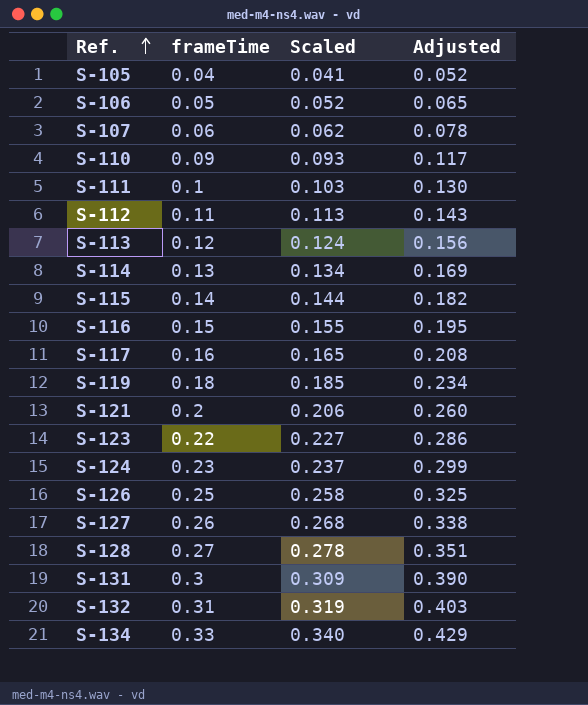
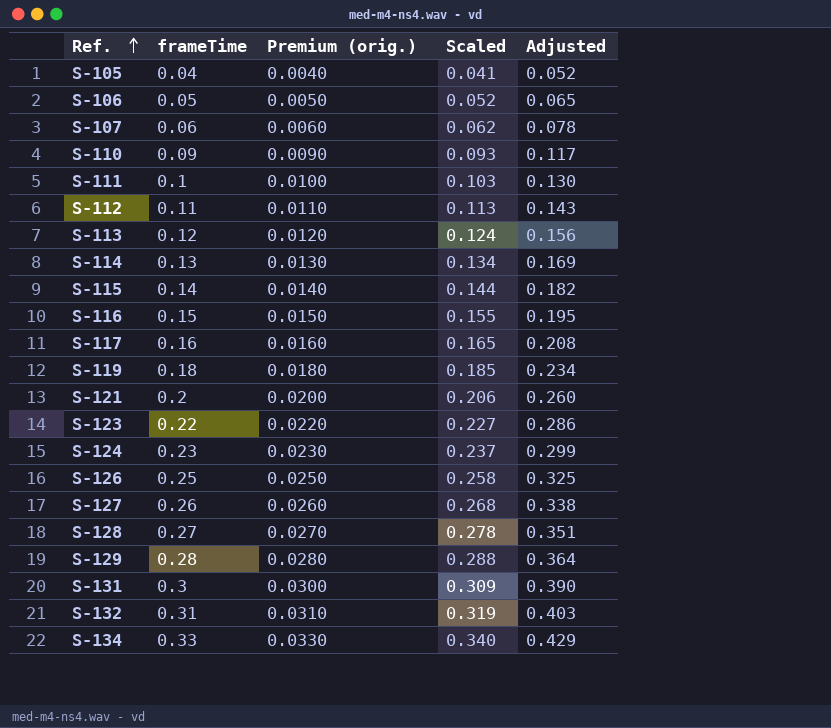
column Premium (orig.) | formula: none -> [frameTime] * 0.1
row S-129: none -> 0.28 | 0.0280 | 0.288 | 0.364

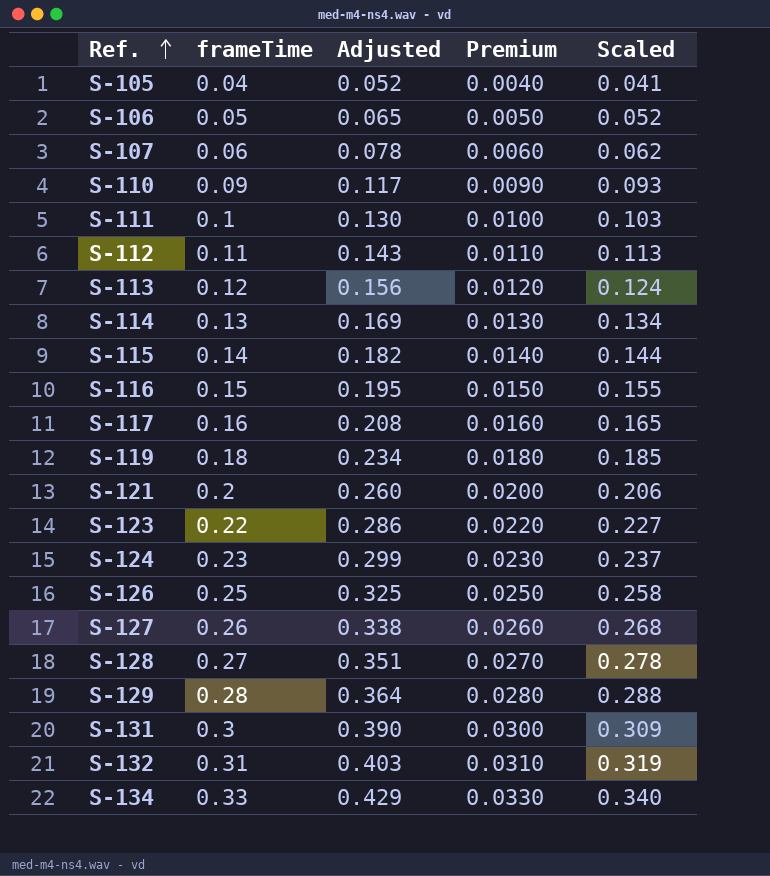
column Adjusted | position: 5 -> 3
column name: Premium (orig.) -> Premium

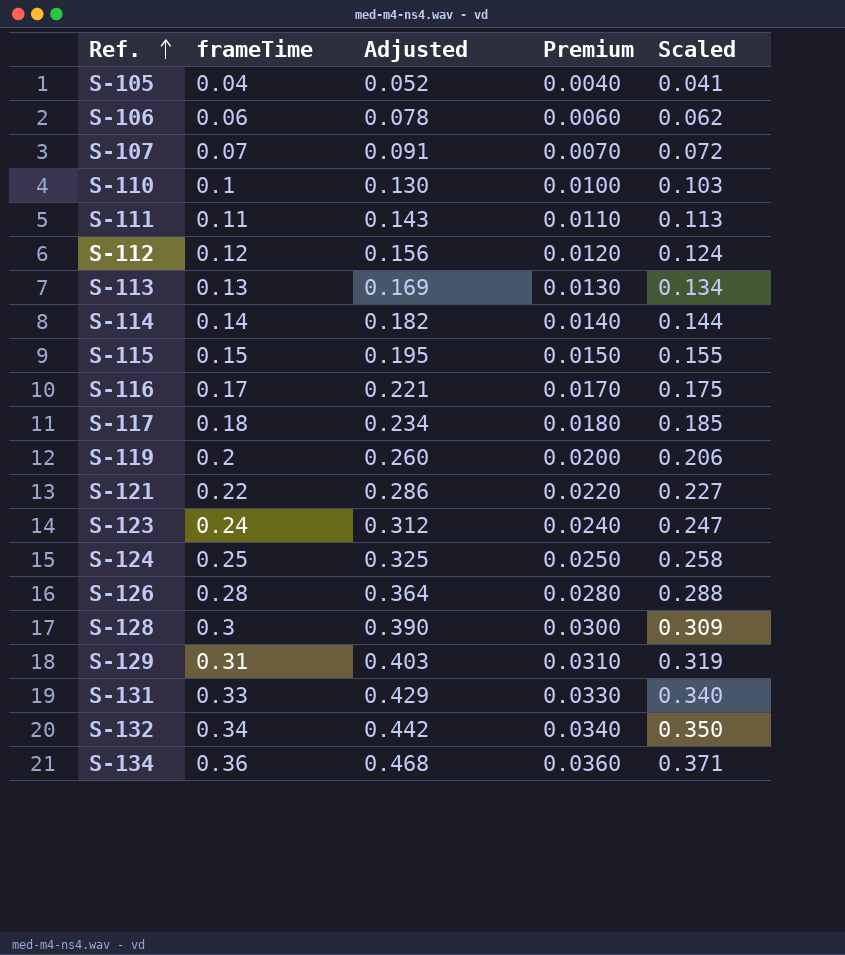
row S-127: 0.26 | 0.338 | 0.0260 | 0.268 -> none
S-106 | frameTime: 0.05 -> 0.06
S-106 | Adjusted: 0.065 -> 0.078
S-106 | Premium: 0.0050 -> 0.0060
S-106 | Scaled: 0.052 -> 0.062
S-107 | frameTime: 0.06 -> 0.07
S-107 | Adjusted: 0.078 -> 0.091
S-107 | Premium: 0.0060 -> 0.0070
S-107 | Scaled: 0.062 -> 0.072
S-110 | frameTime: 0.09 -> 0.1
S-110 | Adjusted: 0.117 -> 0.130
S-110 | Premium: 0.0090 -> 0.0100
S-110 | Scaled: 0.093 -> 0.103
S-111 | frameTime: 0.1 -> 0.11
S-111 | Adjusted: 0.130 -> 0.143
S-111 | Premium: 0.0100 -> 0.0110
S-111 | Scaled: 0.103 -> 0.113
S-112 | frameTime: 0.11 -> 0.12
S-112 | Adjusted: 0.143 -> 0.156
S-112 | Premium: 0.0110 -> 0.0120
S-112 | Scaled: 0.113 -> 0.124
S-113 | frameTime: 0.12 -> 0.13
S-113 | Adjusted: 0.156 -> 0.169
S-113 | Premium: 0.0120 -> 0.0130
S-113 | Scaled: 0.124 -> 0.134
S-114 | frameTime: 0.13 -> 0.14
S-114 | Adjusted: 0.169 -> 0.182
S-114 | Premium: 0.0130 -> 0.0140
S-114 | Scaled: 0.134 -> 0.144
S-115 | frameTime: 0.14 -> 0.15
S-115 | Adjusted: 0.182 -> 0.195
S-115 | Premium: 0.0140 -> 0.0150
S-115 | Scaled: 0.144 -> 0.155
S-116 | frameTime: 0.15 -> 0.17
S-116 | Adjusted: 0.195 -> 0.221
S-116 | Premium: 0.0150 -> 0.0170
S-116 | Scaled: 0.155 -> 0.175
S-117 | frameTime: 0.16 -> 0.18
S-117 | Adjusted: 0.208 -> 0.234
S-117 | Premium: 0.0160 -> 0.0180
S-117 | Scaled: 0.165 -> 0.185
S-119 | frameTime: 0.18 -> 0.2
S-119 | Adjusted: 0.234 -> 0.260
S-119 | Premium: 0.0180 -> 0.0200
S-119 | Scaled: 0.185 -> 0.206
S-121 | frameTime: 0.2 -> 0.22
S-121 | Adjusted: 0.260 -> 0.286
S-121 | Premium: 0.0200 -> 0.0220
S-121 | Scaled: 0.206 -> 0.227
S-123 | frameTime: 0.22 -> 0.24
S-123 | Adjusted: 0.286 -> 0.312
S-123 | Premium: 0.0220 -> 0.0240
S-123 | Scaled: 0.227 -> 0.247
S-124 | frameTime: 0.23 -> 0.25
S-124 | Adjusted: 0.299 -> 0.325
S-124 | Premium: 0.0230 -> 0.0250
S-124 | Scaled: 0.237 -> 0.258
S-126 | frameTime: 0.25 -> 0.28
S-126 | Adjusted: 0.325 -> 0.364
S-126 | Premium: 0.0250 -> 0.0280
S-126 | Scaled: 0.258 -> 0.288
S-128 | frameTime: 0.27 -> 0.3
S-128 | Adjusted: 0.351 -> 0.390
S-128 | Premium: 0.0270 -> 0.0300
S-128 | Scaled: 0.278 -> 0.309
S-129 | frameTime: 0.28 -> 0.31
S-129 | Adjusted: 0.364 -> 0.403
S-129 | Premium: 0.0280 -> 0.0310
S-129 | Scaled: 0.288 -> 0.319
S-131 | frameTime: 0.3 -> 0.33
S-131 | Adjusted: 0.390 -> 0.429
S-131 | Premium: 0.0300 -> 0.0330
S-131 | Scaled: 0.309 -> 0.340
S-132 | frameTime: 0.31 -> 0.34
S-132 | Adjusted: 0.403 -> 0.442
S-132 | Premium: 0.0310 -> 0.0340
S-132 | Scaled: 0.319 -> 0.350
S-134 | frameTime: 0.33 -> 0.36
S-134 | Adjusted: 0.429 -> 0.468
S-134 | Premium: 0.0330 -> 0.0360
S-134 | Scaled: 0.340 -> 0.371

